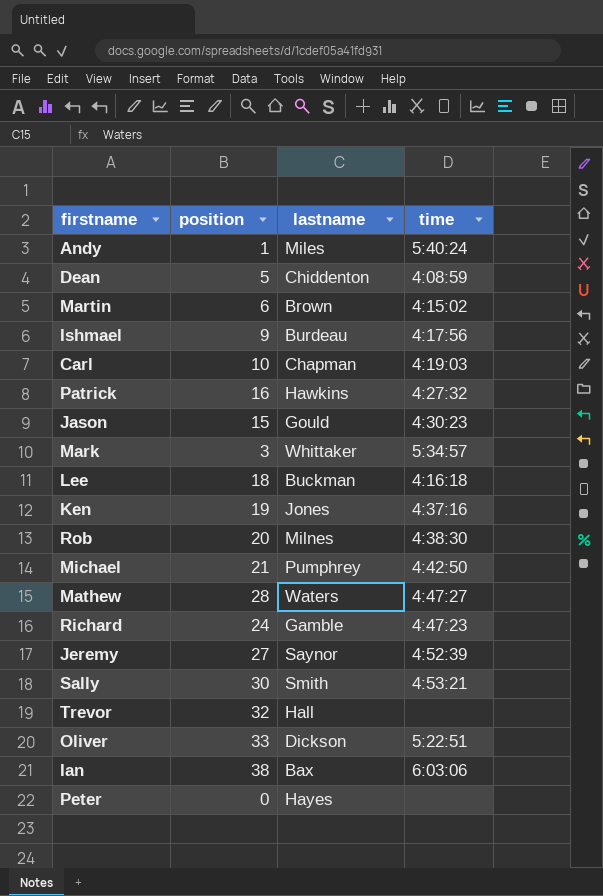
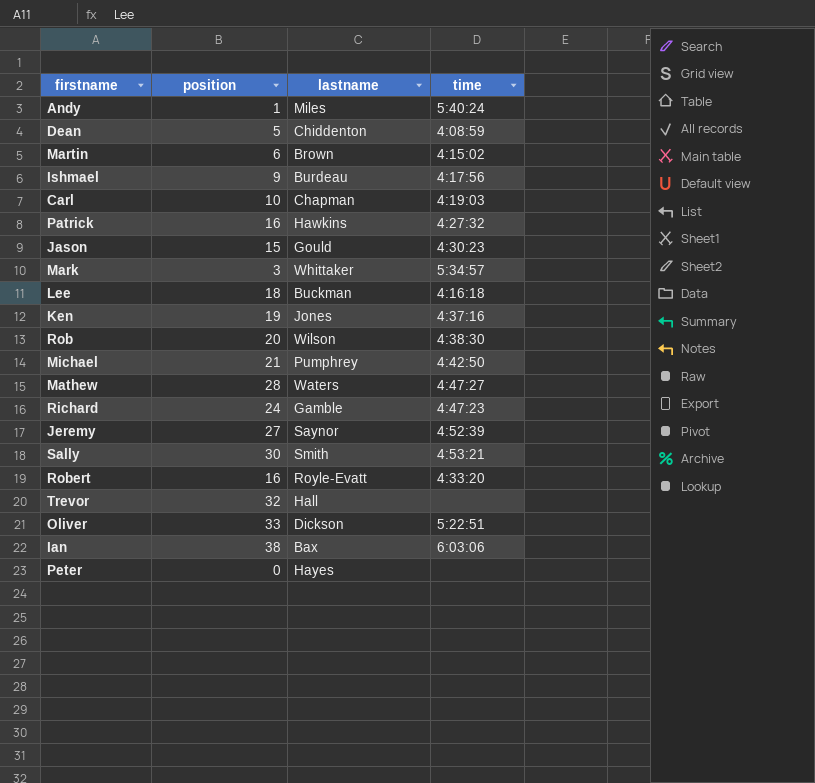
Rob | lastname: Milnes -> Wilson
row Robert: none -> 16 | Royle-Evatt | 4:33:20

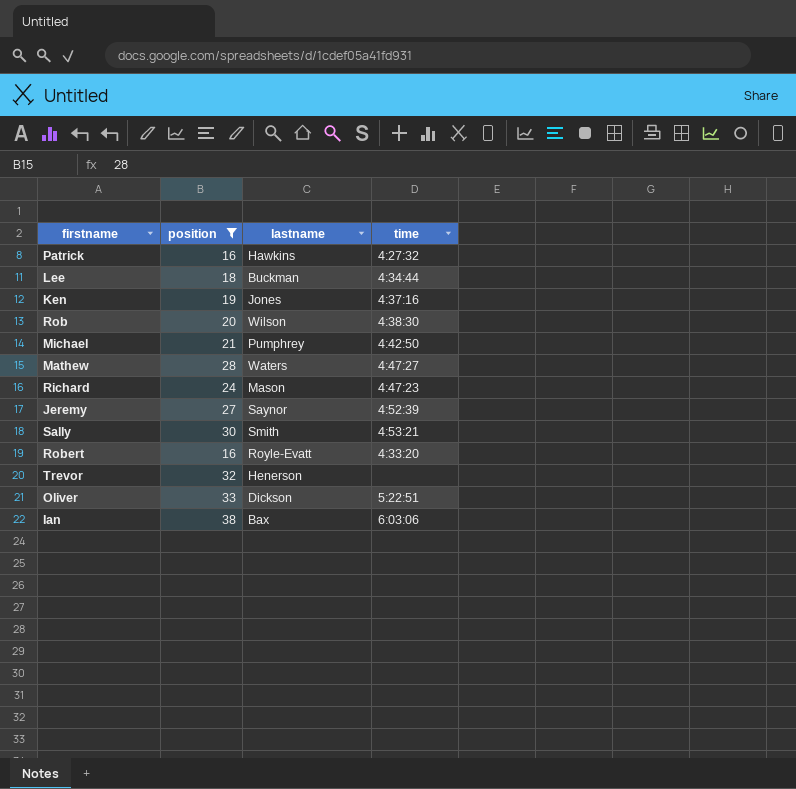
filter: none -> position >= 16
Lee | time: 4:16:18 -> 4:34:44
Richard | lastname: Gamble -> Mason
Trevor | lastname: Hall -> Henerson

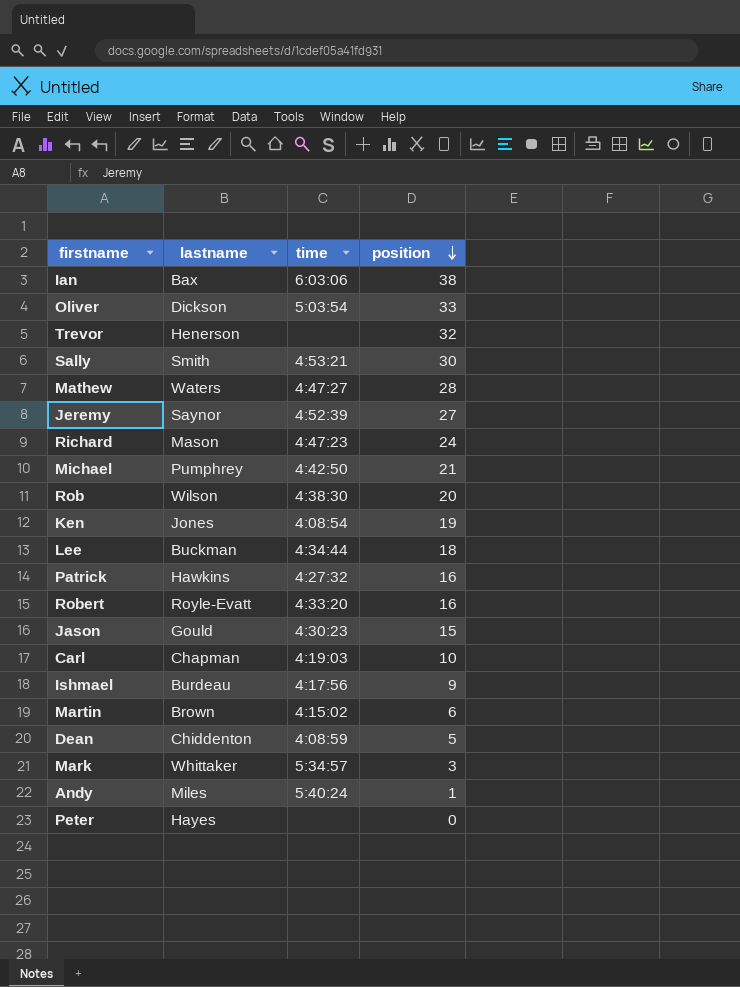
filter: position >= 16 -> none
row order: none -> position descending
column position | position: 2 -> 4
Oliver | time: 5:22:51 -> 5:03:54
Ken | time: 4:37:16 -> 4:08:54

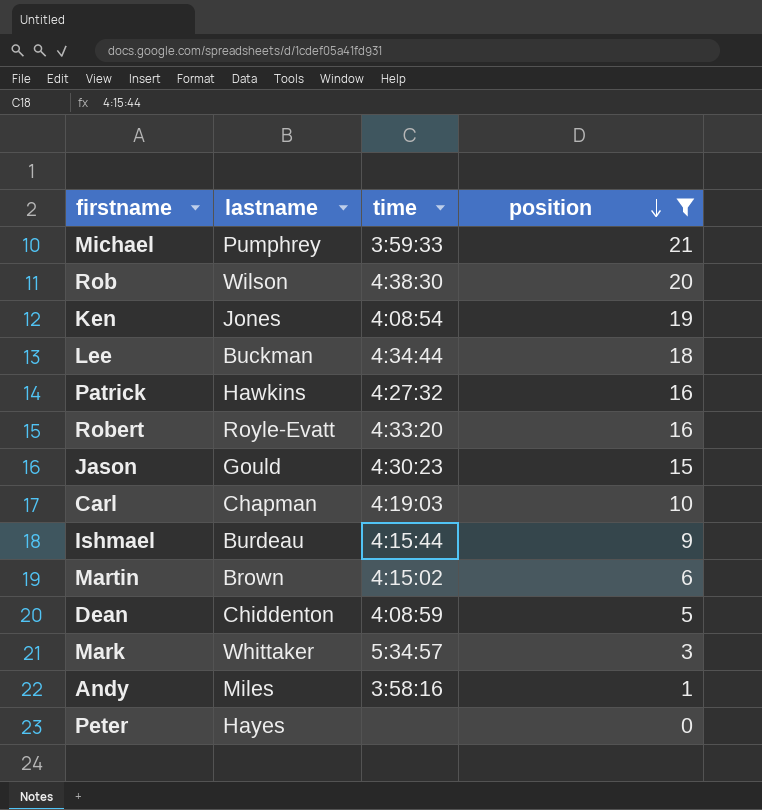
filter: none -> position <= 21
Michael | time: 4:42:50 -> 3:59:33
Ishmael | time: 4:17:56 -> 4:15:44
Andy | time: 5:40:24 -> 3:58:16

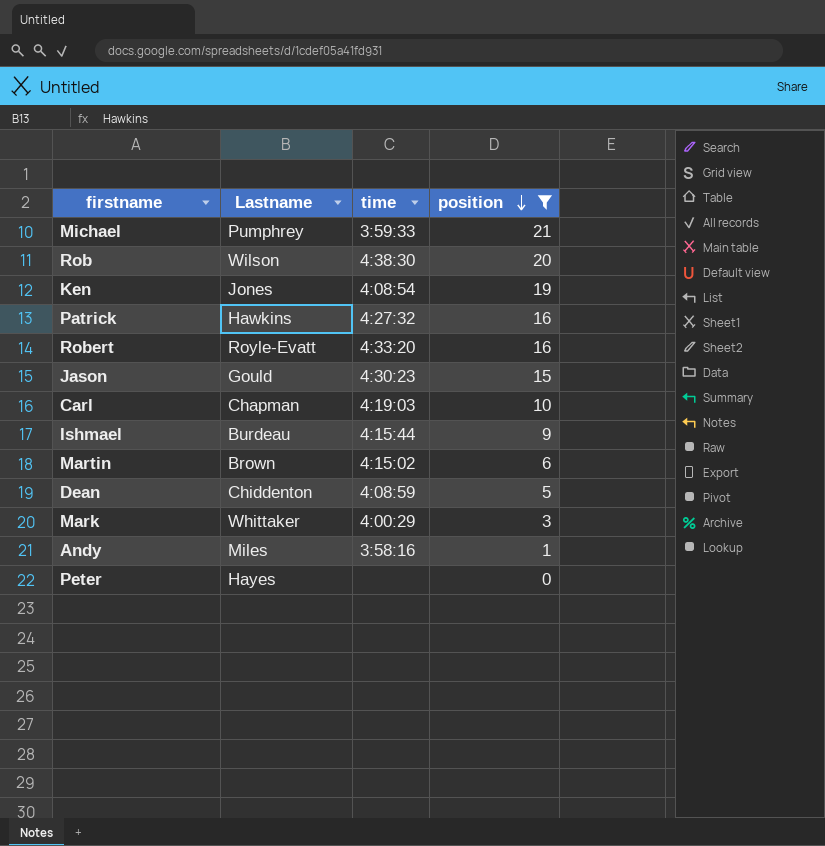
column name: lastname -> Lastname
row Lee: Buckman | 4:34:44 | 18 -> none
Mark | time: 5:34:57 -> 4:00:29

